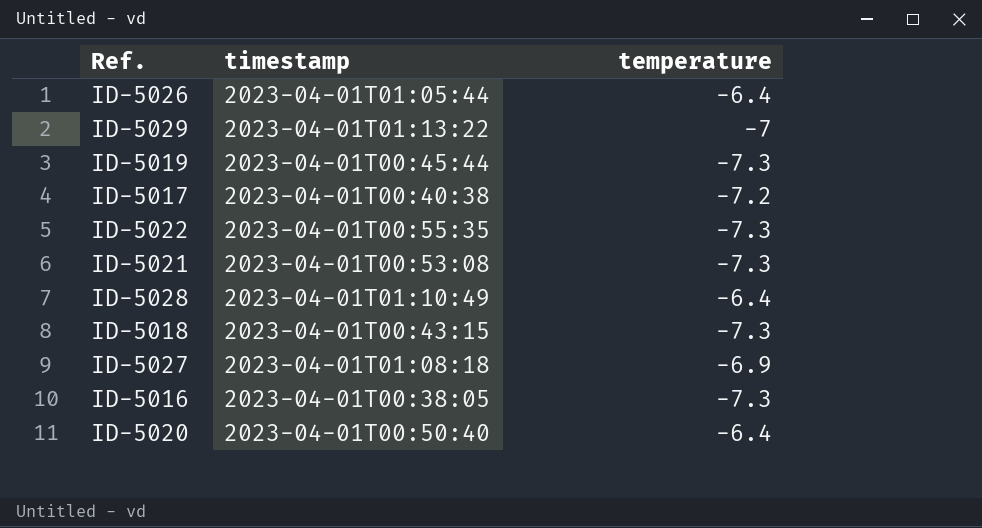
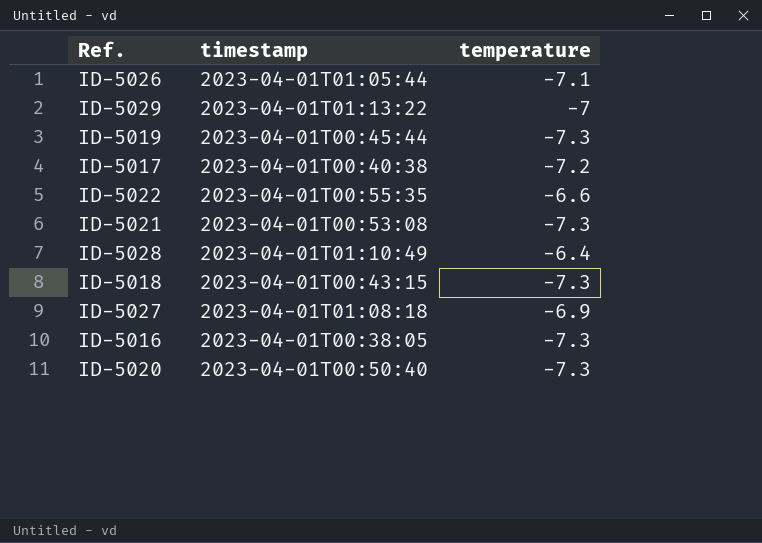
ID-5026 | temperature: -6.4 -> -7.1
ID-5022 | temperature: -7.3 -> -6.6
ID-5020 | temperature: -6.4 -> -7.3

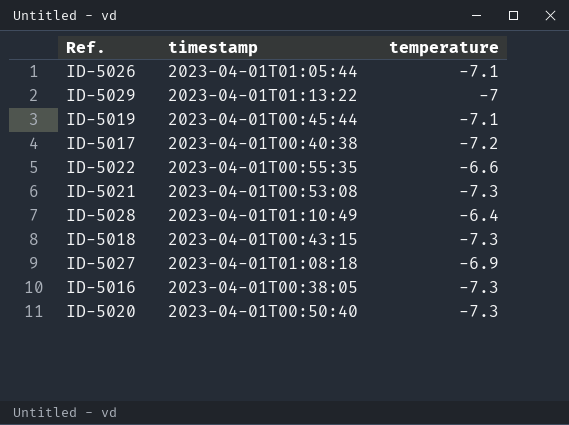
ID-5019 | temperature: -7.3 -> -7.1

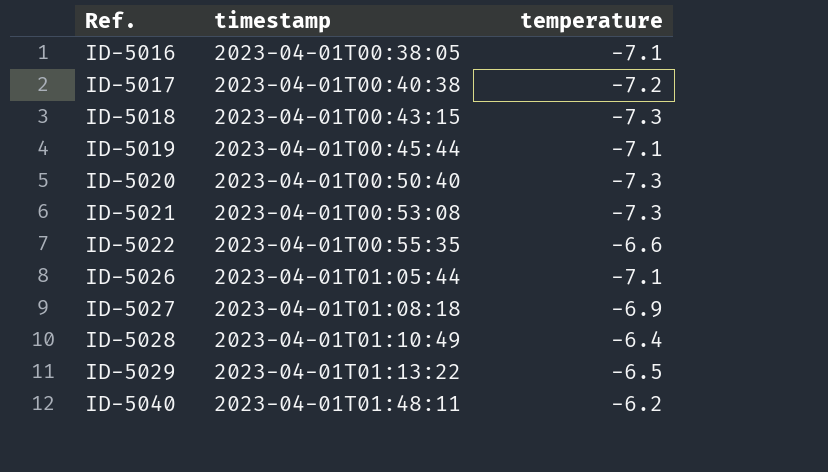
row order: none -> Ref. ascending
ID-5016 | temperature: -7.3 -> -7.1
ID-5029 | temperature: -7 -> -6.5
row ID-5040: none -> 2023-04-01T01:48:11 | -6.2

